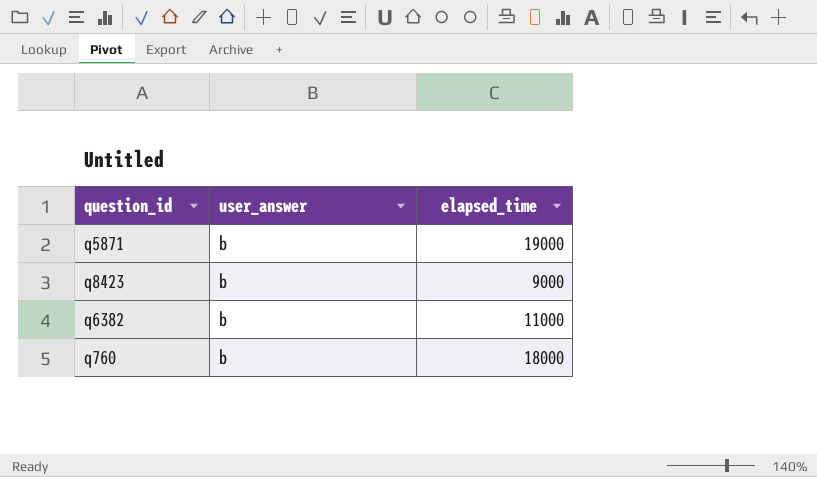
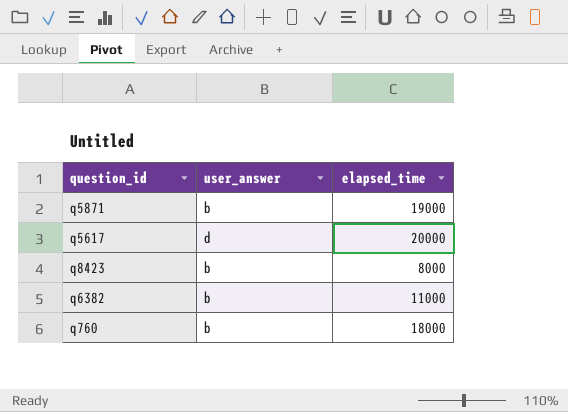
row q5617: none -> d | 20000
q8423 | elapsed_time: 9000 -> 8000

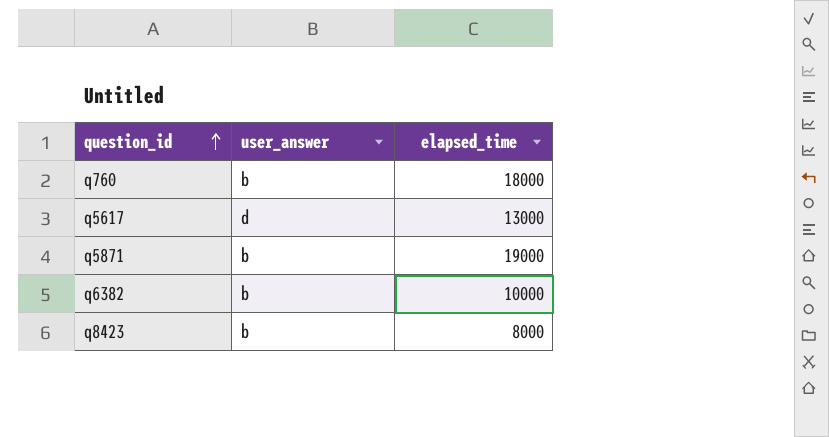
row order: none -> question_id ascending
q5617 | elapsed_time: 20000 -> 13000
q6382 | elapsed_time: 11000 -> 10000

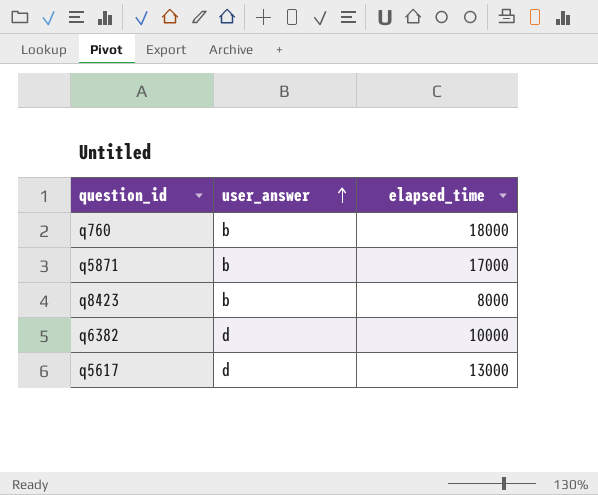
row order: question_id ascending -> user_answer ascending
q5871 | elapsed_time: 19000 -> 17000
q6382 | user_answer: b -> d

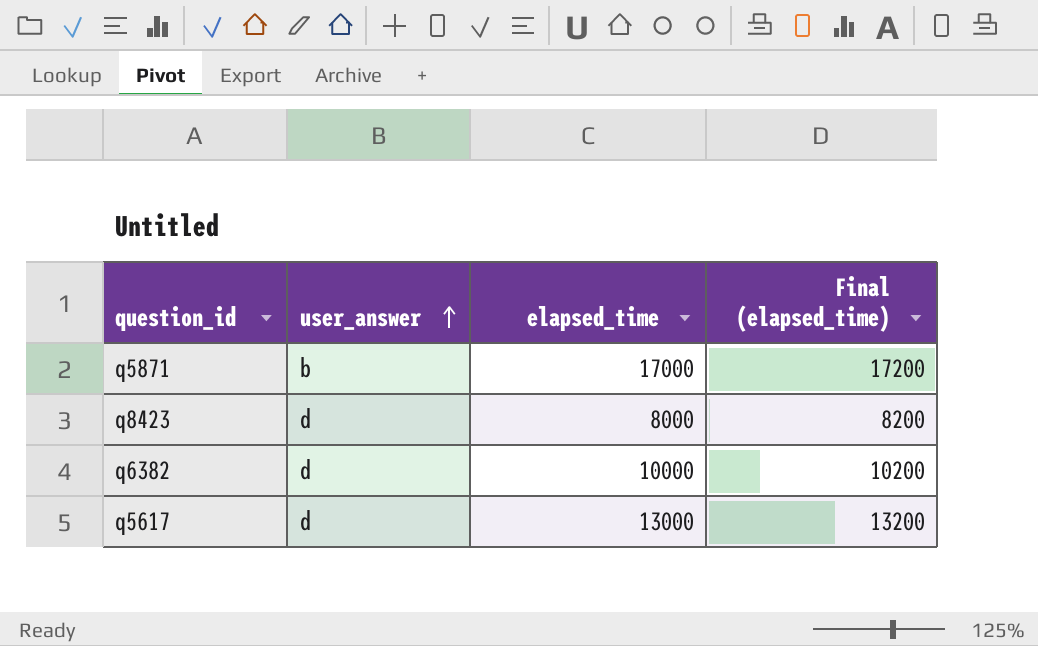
column Final (elapsed_time) | formula: none -> [elapsed_time] + 200
row q760: b | 18000 -> none
q8423 | user_answer: b -> d

